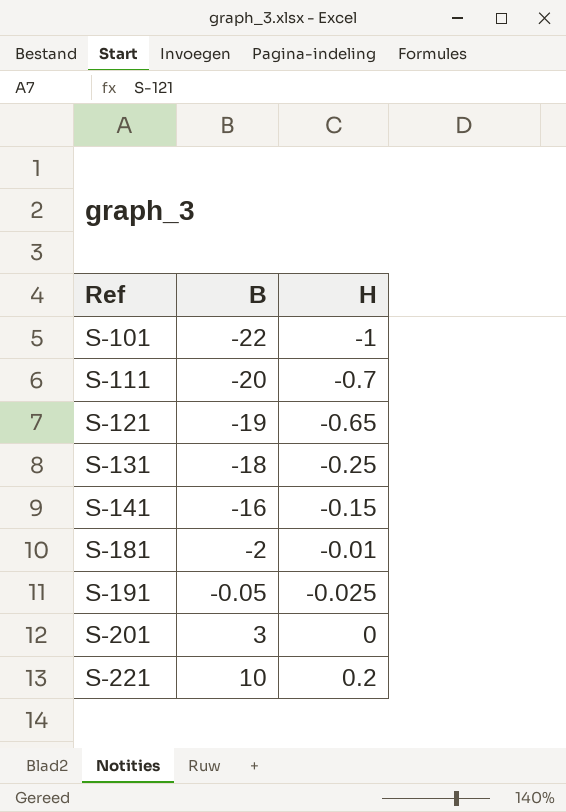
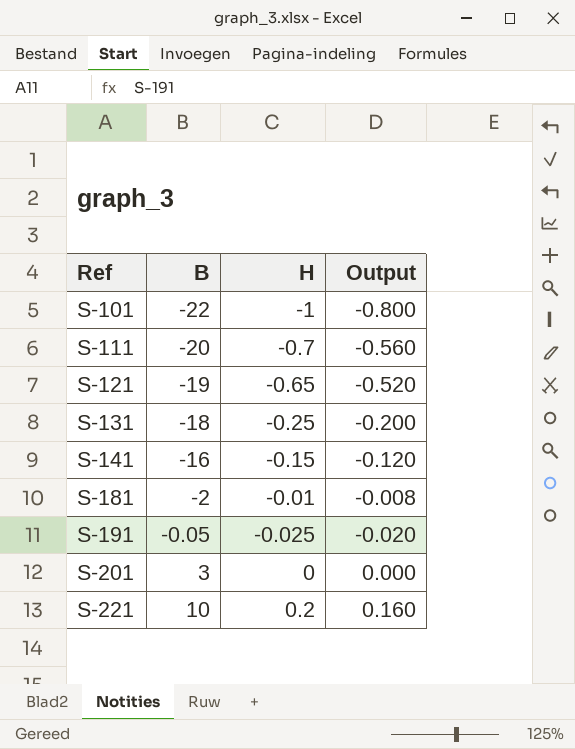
column Output | formula: none -> [H] * 0.8

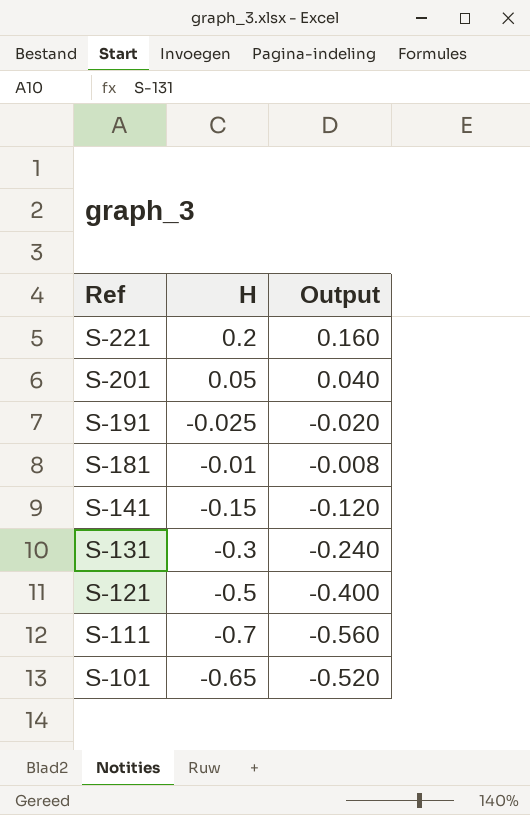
row order: Ref ascending -> Ref descending
column B | position: 2 -> none
S-201 | H: 0 -> 0.05
S-201 | Output: 0.000 -> 0.040
S-131 | H: -0.25 -> -0.3
S-131 | Output: -0.200 -> -0.240
S-121 | H: -0.65 -> -0.5
S-121 | Output: -0.520 -> -0.400
S-101 | H: -1 -> -0.65
S-101 | Output: -0.800 -> -0.520

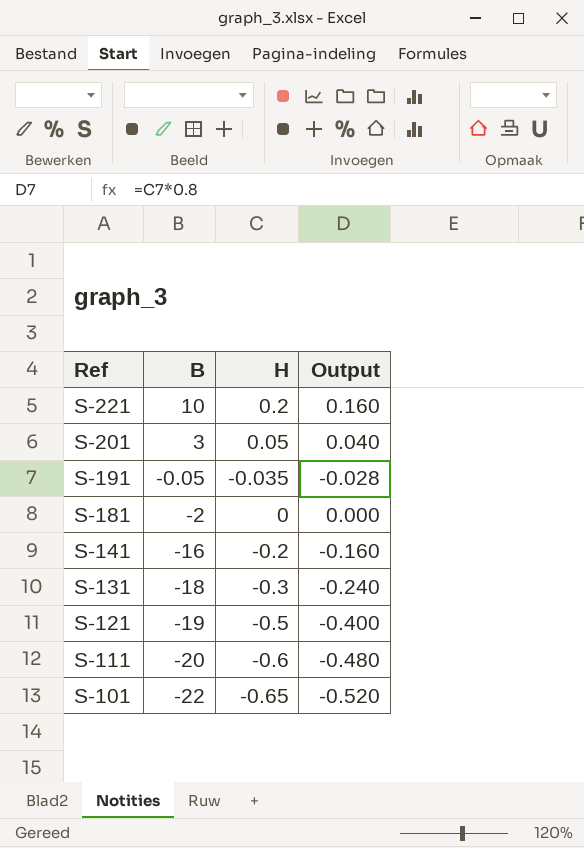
column B | position: none -> 2
S-191 | H: -0.025 -> -0.035
S-191 | Output: -0.020 -> -0.028
S-181 | H: -0.01 -> 0
S-181 | Output: -0.008 -> 0.000
S-141 | H: -0.15 -> -0.2
S-141 | Output: -0.120 -> -0.160
S-111 | H: -0.7 -> -0.6
S-111 | Output: -0.560 -> -0.480

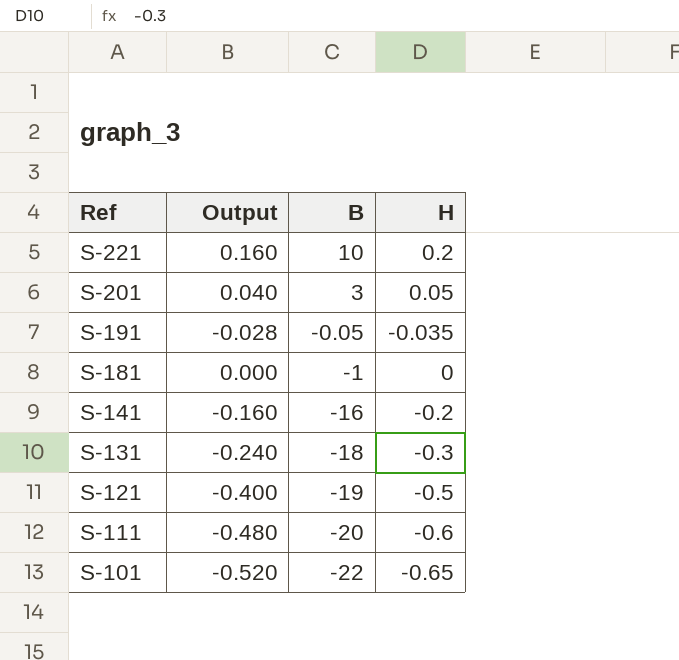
column Output | position: 4 -> 2
S-181 | B: -2 -> -1

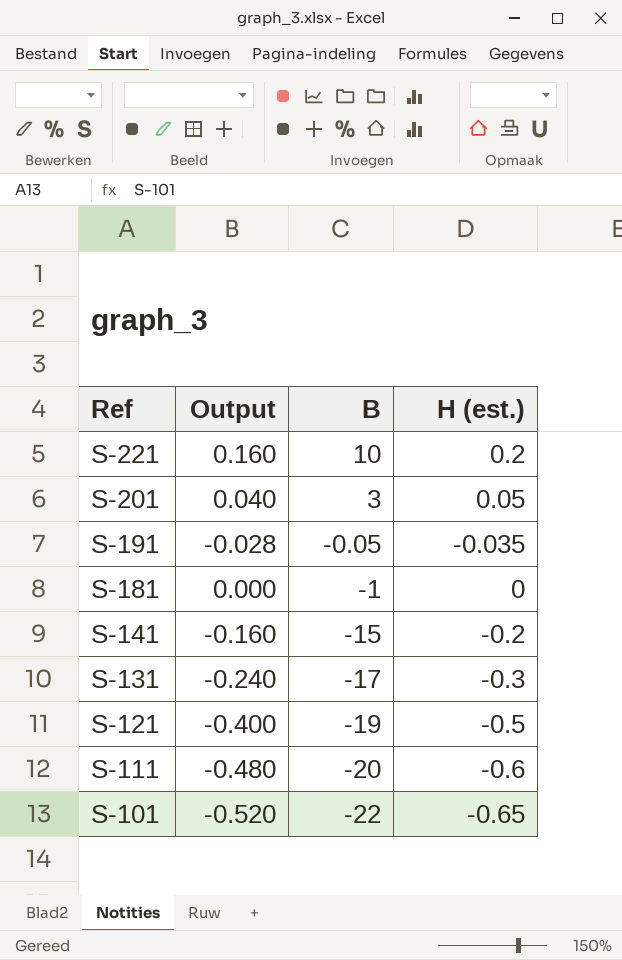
column name: H -> H (est.)
S-141 | B: -16 -> -15
S-131 | B: -18 -> -17

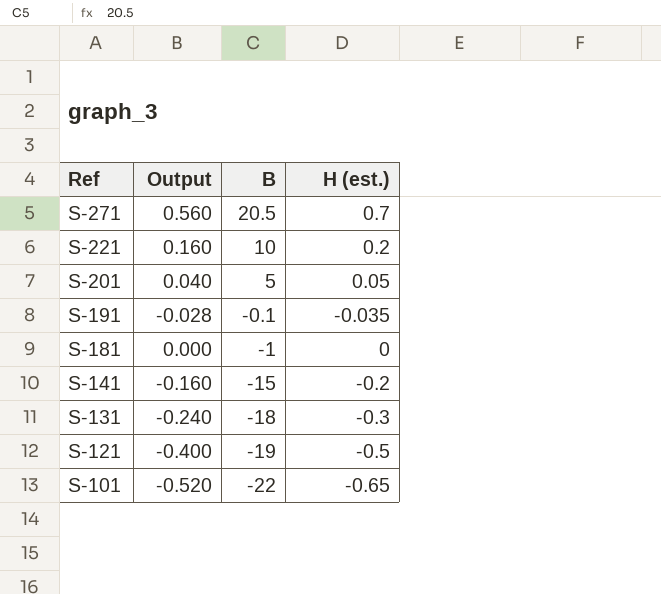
row S-111: -0.480 | -20 | -0.6 -> none
row S-271: none -> 0.560 | 20.5 | 0.7
S-201 | B: 3 -> 5
S-191 | B: -0.05 -> -0.1
S-131 | B: -17 -> -18

